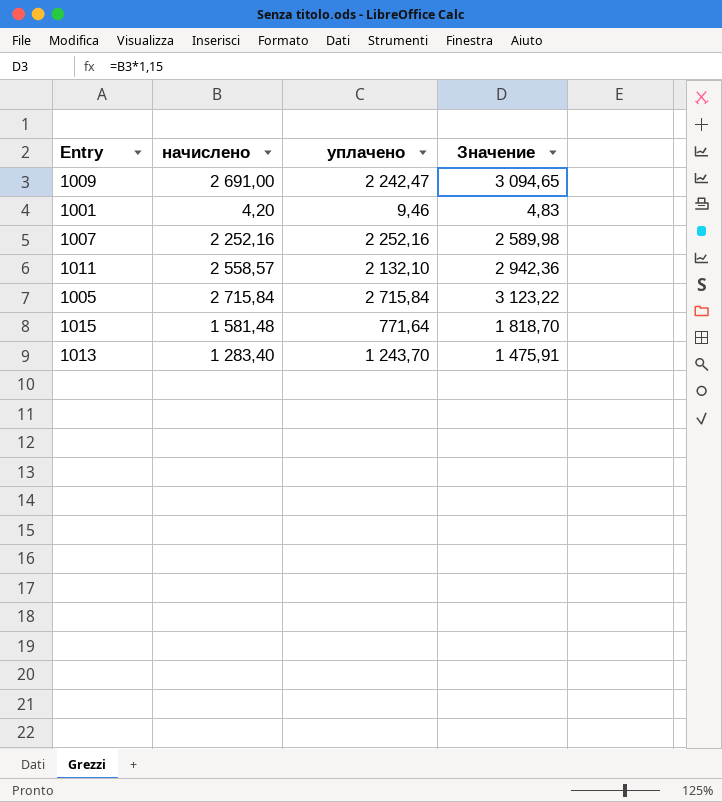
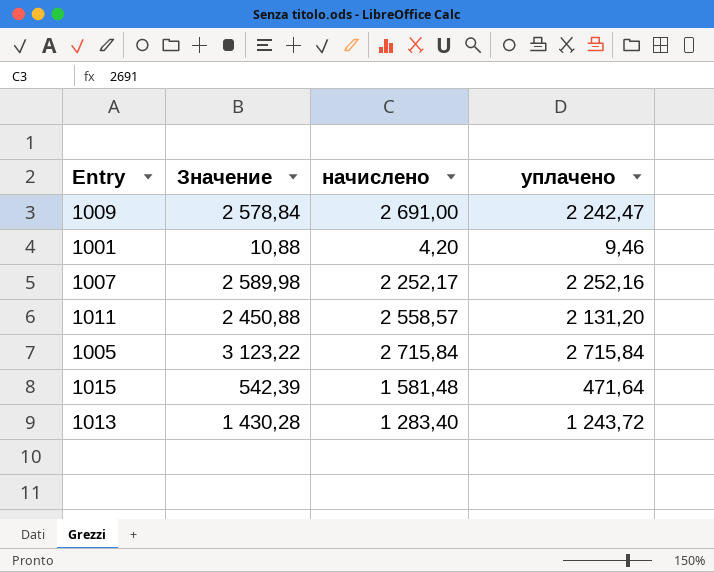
column Значение | formula: [начислено] * 1,15 -> [уплачено] * 1,15
column Значение | position: 4 -> 2
1007 | начислено: 2 252,16 -> 2 252,17
1011 | уплачено: 2 132,10 -> 2 131,20
1015 | уплачено: 771,64 -> 471,64
1013 | уплачено: 1 243,70 -> 1 243,72

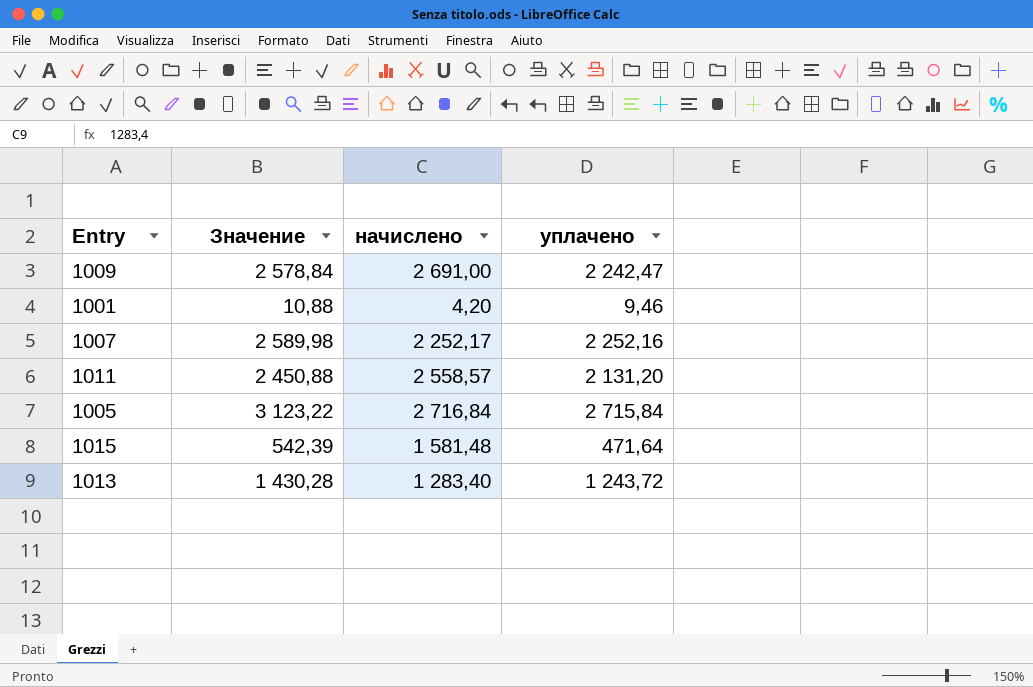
1005 | начислено: 2 715,84 -> 2 716,84

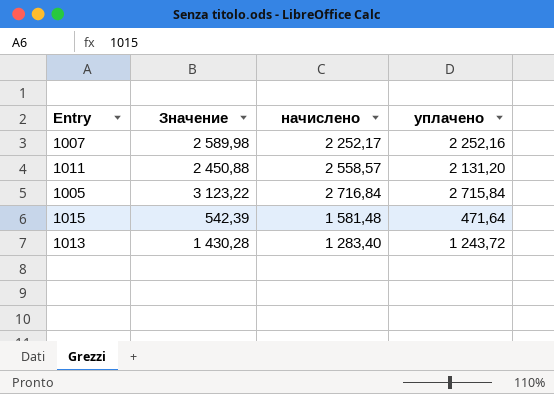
row 1009: 2 578,84 | 2 691,00 | 2 242,47 -> none
row 1001: 10,88 | 4,20 | 9,46 -> none

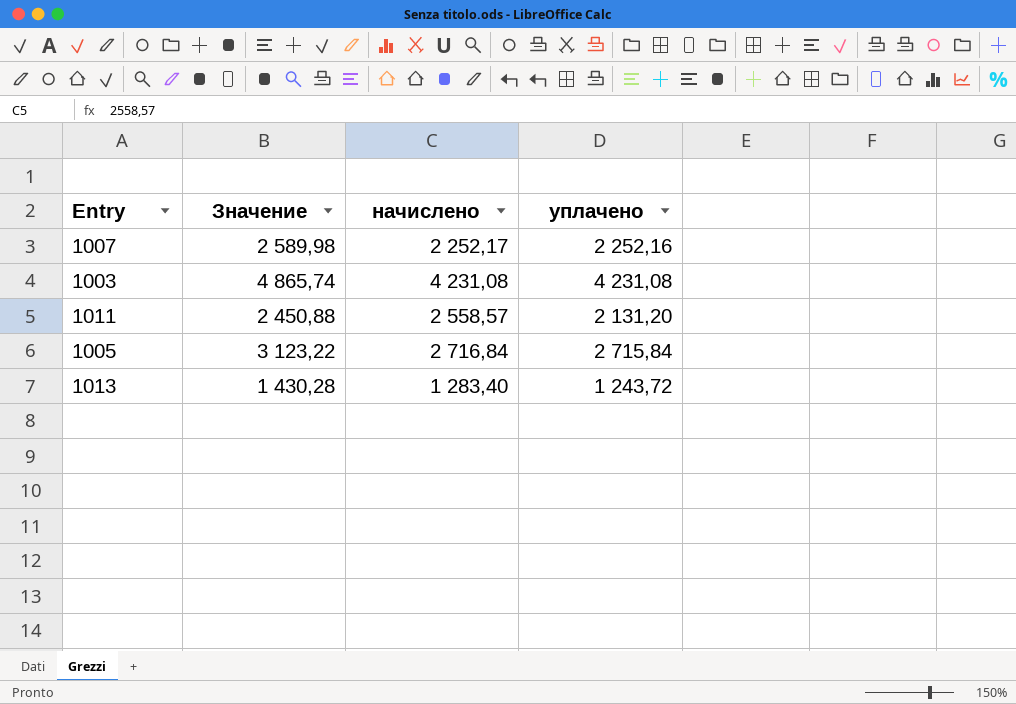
row 1015: 542,39 | 1 581,48 | 471,64 -> none
row 1003: none -> 4 865,74 | 4 231,08 | 4 231,08

